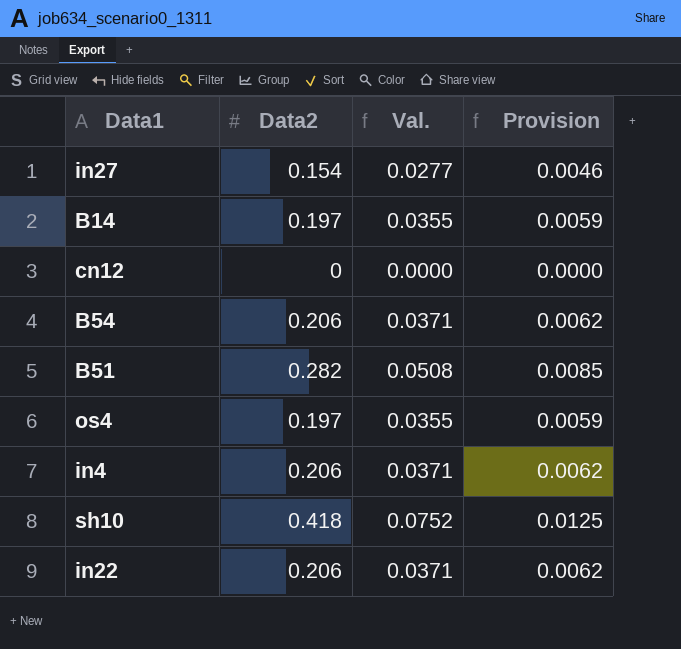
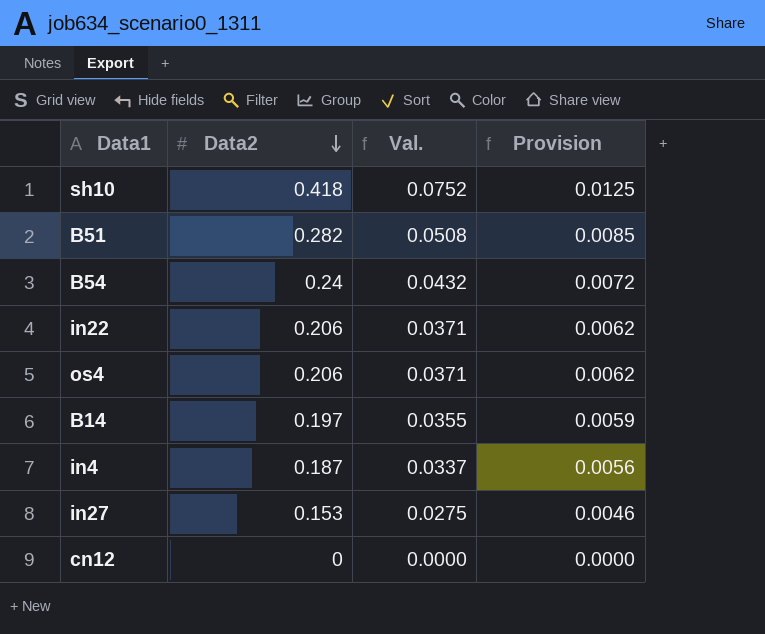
row order: none -> Data2 descending
B54 | Data2: 0.206 -> 0.24
B54 | Val.: 0.0371 -> 0.0432
B54 | Provision: 0.0062 -> 0.0072
os4 | Data2: 0.197 -> 0.206
os4 | Val.: 0.0355 -> 0.0371
os4 | Provision: 0.0059 -> 0.0062
in4 | Data2: 0.206 -> 0.187
in4 | Val.: 0.0371 -> 0.0337
in4 | Provision: 0.0062 -> 0.0056
in27 | Data2: 0.154 -> 0.153
in27 | Val.: 0.0277 -> 0.0275

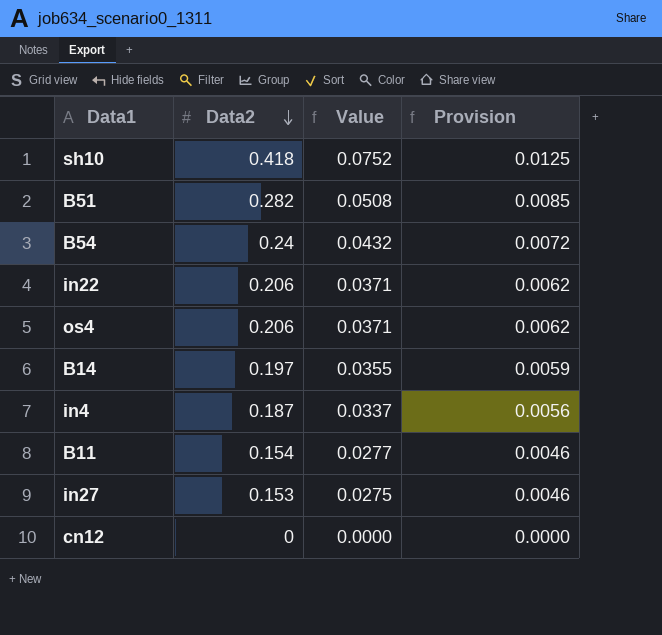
column name: Val. -> Value
row B11: none -> 0.154 | 0.0277 | 0.0046

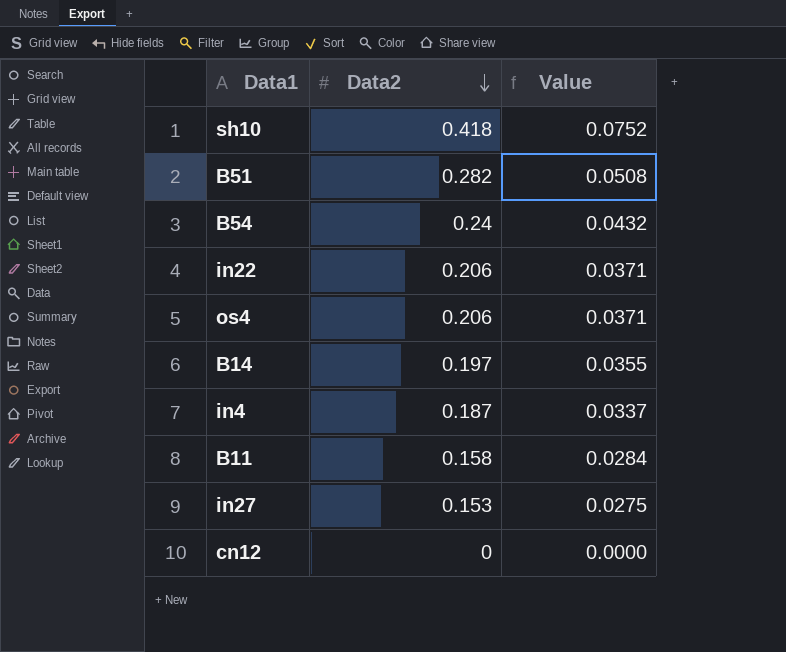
column Provision | formula: [Data2] * 0.03 -> none
B11 | Data2: 0.154 -> 0.158
B11 | Value: 0.0277 -> 0.0284

